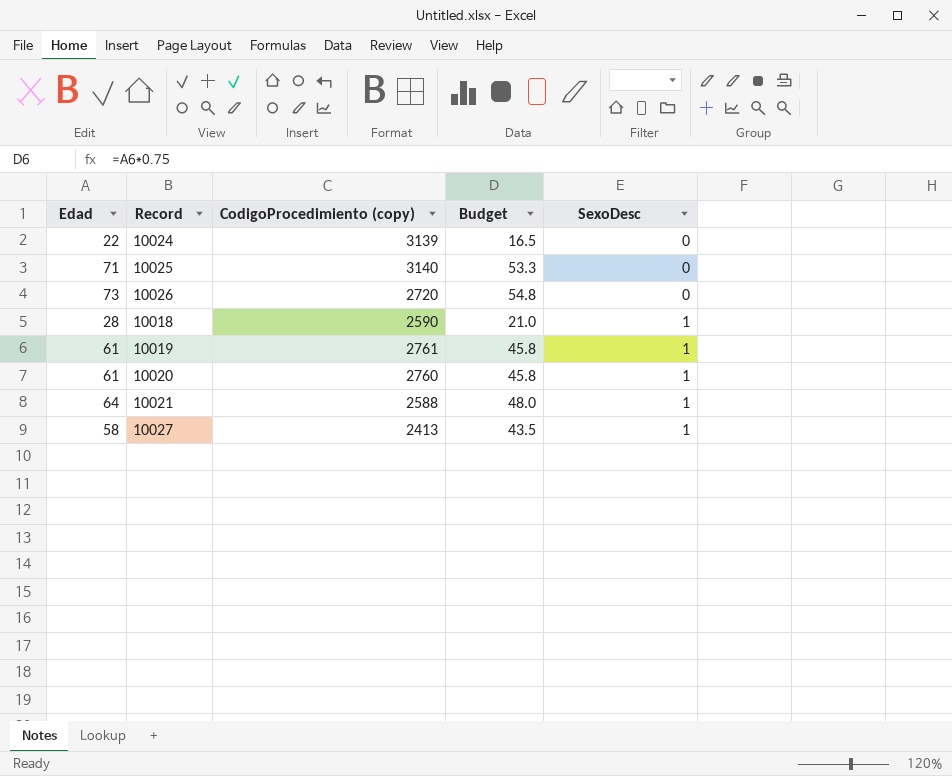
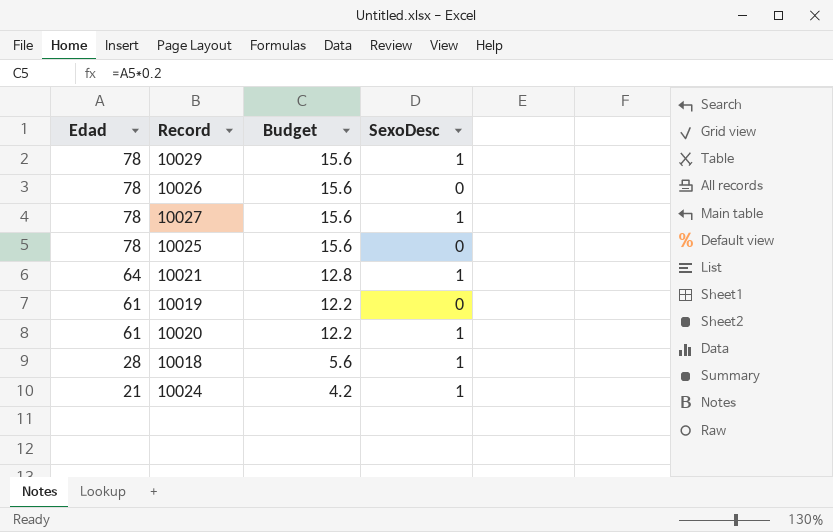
row order: SexoDesc ascending -> Edad descending
column CodigoProcedimiento (copy) | position: 3 -> none
column Budget | formula: [Edad] * 0.75 -> [Edad] * 0.2
row 10029: none -> 78 | 15.6 | 1
10026 | Edad: 73 -> 78
10027 | Edad: 58 -> 78
10025 | Edad: 71 -> 78
10019 | SexoDesc: 1 -> 0
10024 | Edad: 22 -> 21
10024 | SexoDesc: 0 -> 1

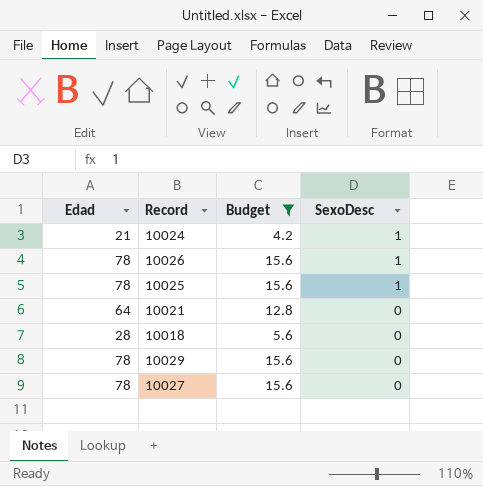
filter: none -> Budget != 12.2
row order: Edad descending -> SexoDesc descending
10026 | SexoDesc: 0 -> 1
10025 | SexoDesc: 0 -> 1
10021 | SexoDesc: 1 -> 0
10018 | SexoDesc: 1 -> 0
10029 | SexoDesc: 1 -> 0
10027 | SexoDesc: 1 -> 0

